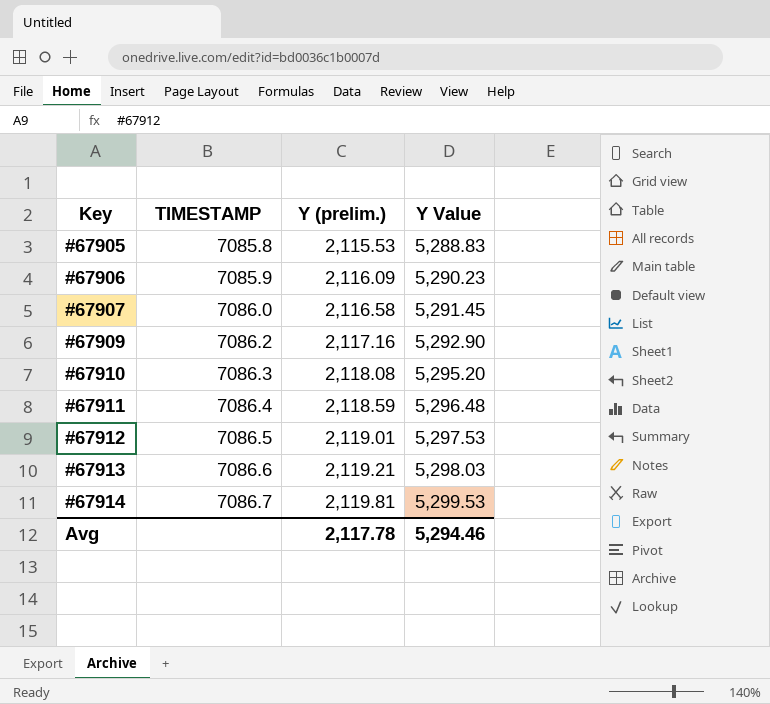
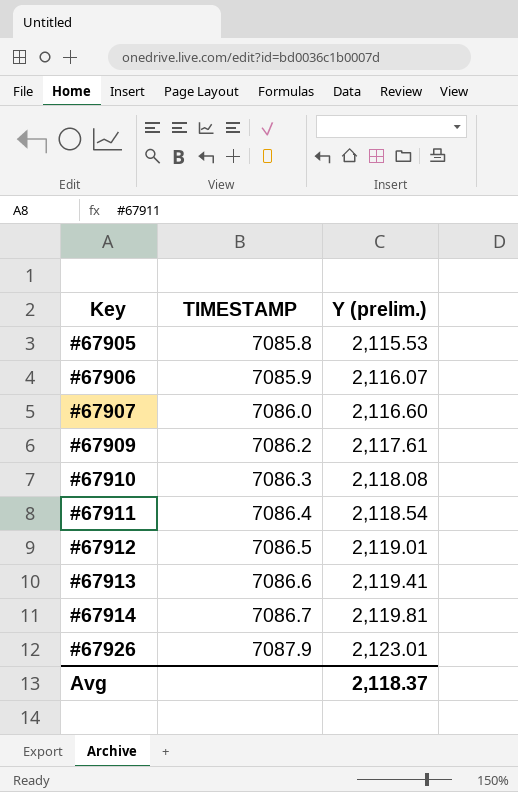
column Y Value | formula: [Y (prelim.)] * 2.5 -> none
#67906 | Y (prelim.): 2,116.09 -> 2,116.07
#67907 | Y (prelim.): 2,116.58 -> 2,116.60
#67909 | Y (prelim.): 2,117.16 -> 2,117.61
#67911 | Y (prelim.): 2,118.59 -> 2,118.54
#67913 | Y (prelim.): 2,119.21 -> 2,119.41
row #67926: none -> 7087.9 | 2,123.01
Avg | Y (prelim.): 2,117.78 -> 2,118.37

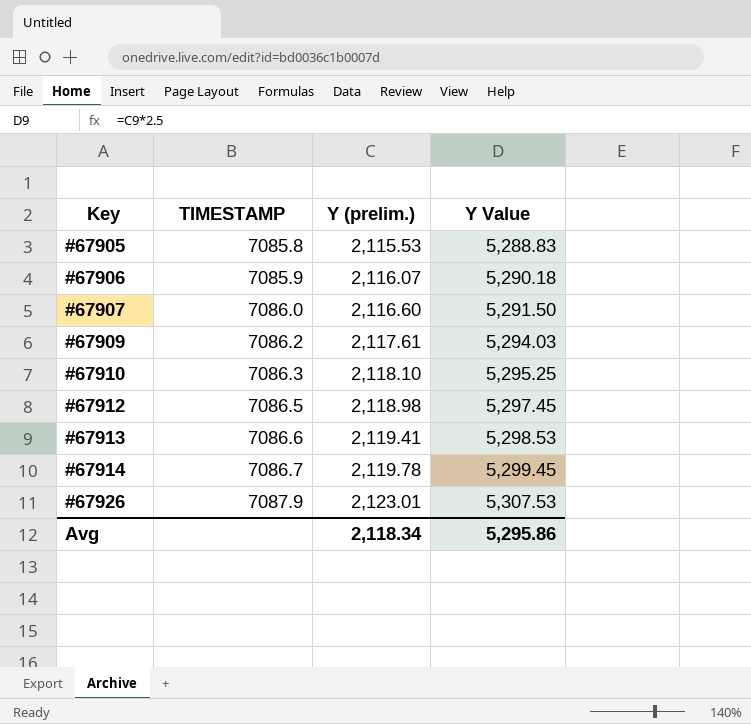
column Y Value | formula: none -> [Y (prelim.)] * 2.5
row #67911: 7086.4 | 2,118.54 -> none
#67910 | Y (prelim.): 2,118.08 -> 2,118.10
#67912 | Y (prelim.): 2,119.01 -> 2,118.98
#67914 | Y (prelim.): 2,119.81 -> 2,119.78
Avg | Y (prelim.): 2,118.37 -> 2,118.34

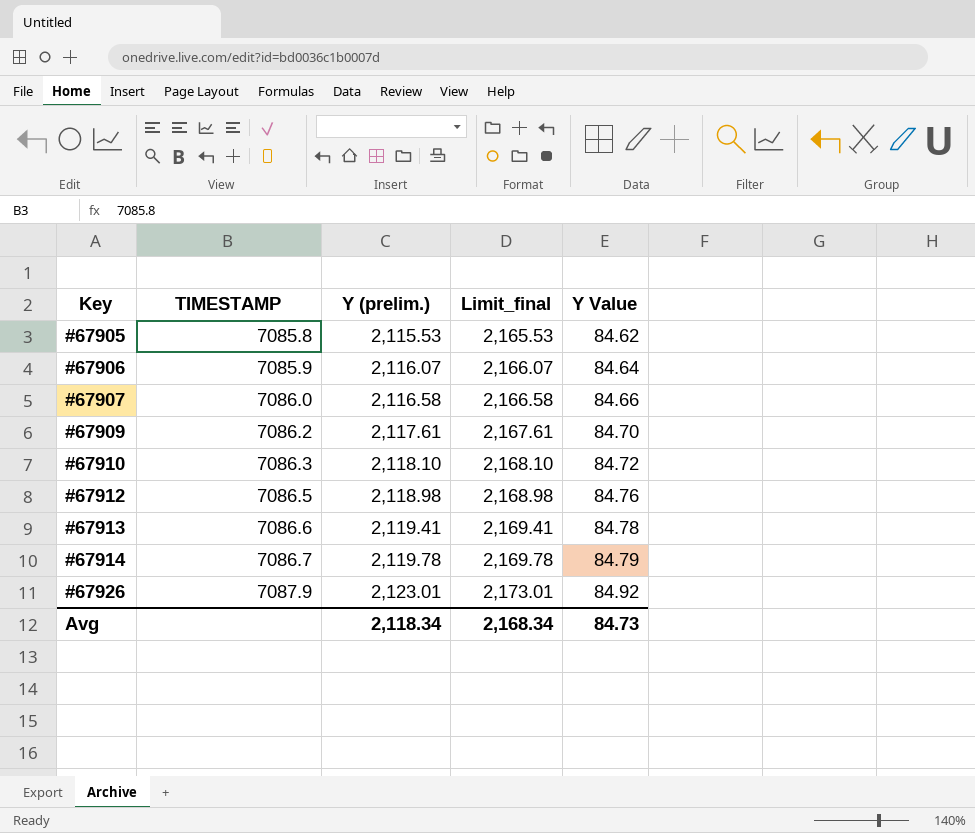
column Limit_final | formula: none -> [Y (prelim.)] + 50
column Y Value | formula: [Y (prelim.)] * 2.5 -> [Y (prelim.)] * 0.04
#67907 | Y (prelim.): 2,116.60 -> 2,116.58
Avg | Y Value: 5,295.86 -> 84.73

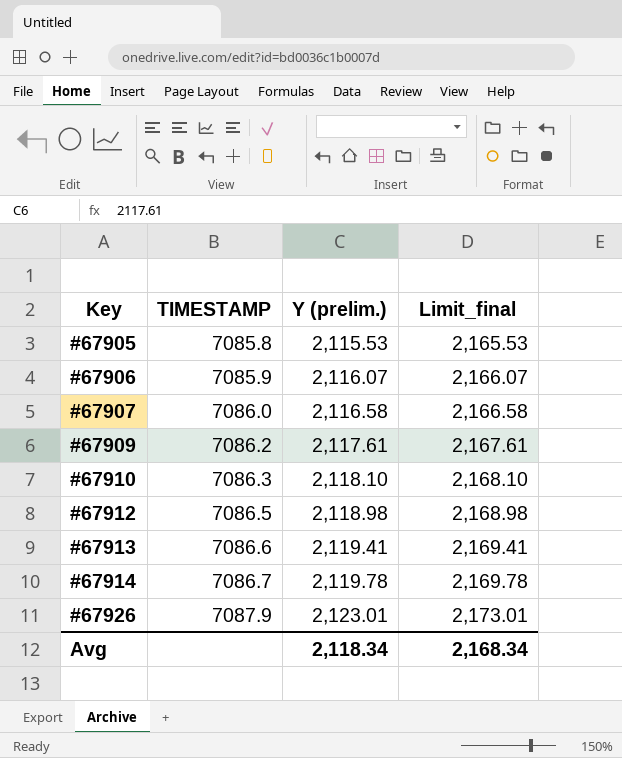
column Y Value | formula: [Y (prelim.)] * 0.04 -> none

